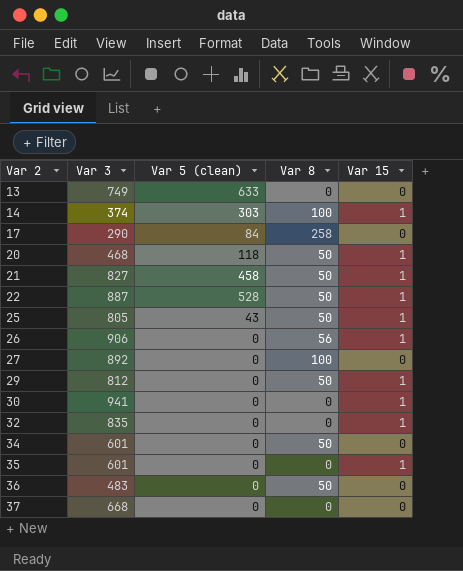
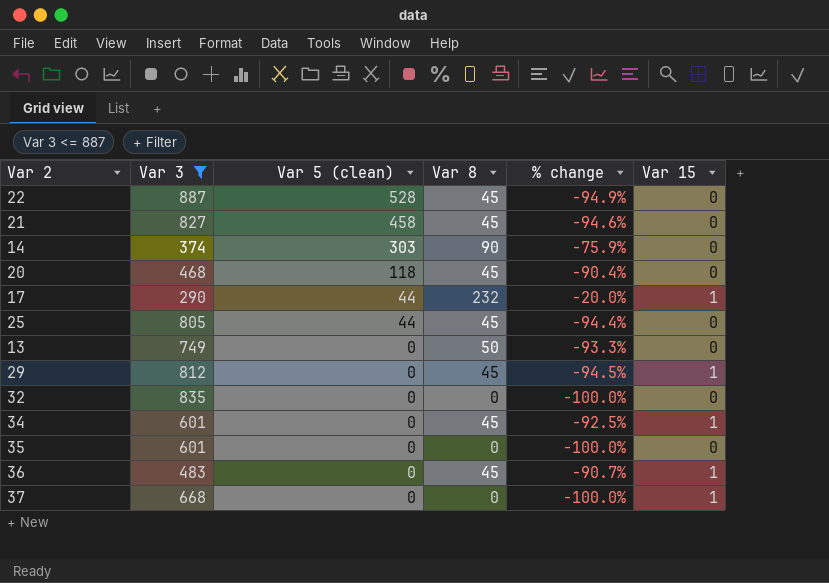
filter: none -> Var 3 <= 887
row order: Var 2 ascending -> Var 5 (clean) descending
column % change | formula: none -> ([Var 8] - [Var 3]) / [Var 3]
22 | Var 8: 50 -> 45
22 | Var 15: 1 -> 0
21 | Var 8: 50 -> 45
21 | Var 15: 1 -> 0
14 | Var 8: 100 -> 90
14 | Var 15: 1 -> 0
20 | Var 8: 50 -> 45
20 | Var 15: 1 -> 0
17 | Var 5 (clean): 84 -> 44
17 | Var 8: 258 -> 232
17 | Var 15: 0 -> 1
25 | Var 5 (clean): 43 -> 44
25 | Var 8: 50 -> 45
25 | Var 15: 1 -> 0
13 | Var 5 (clean): 633 -> 0
13 | Var 8: 0 -> 50
29 | Var 8: 50 -> 45
32 | Var 15: 1 -> 0
34 | Var 8: 50 -> 45
34 | Var 15: 0 -> 1
35 | Var 15: 1 -> 0
36 | Var 8: 50 -> 45
36 | Var 15: 0 -> 1
37 | Var 15: 0 -> 1

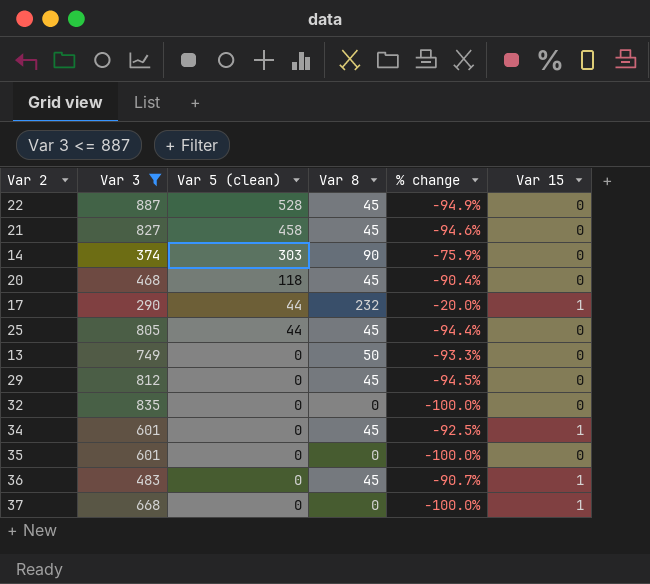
29 | Var 15: 1 -> 0

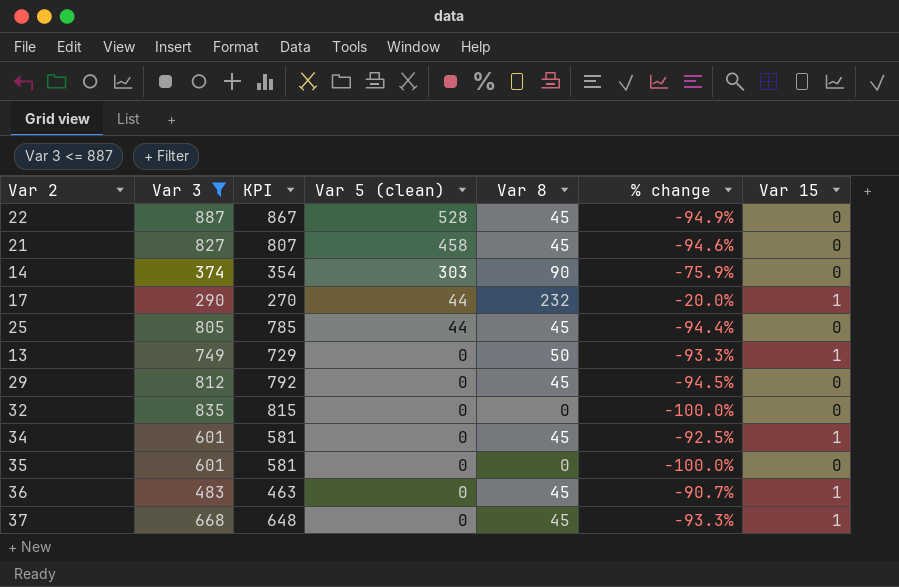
column KPI | formula: none -> [Var 3] - 20
row 20: 468 | 118 | 45 | -90.4% | 0 -> none
13 | Var 15: 0 -> 1
37 | Var 8: 0 -> 45
37 | % change: -100.0% -> -93.3%

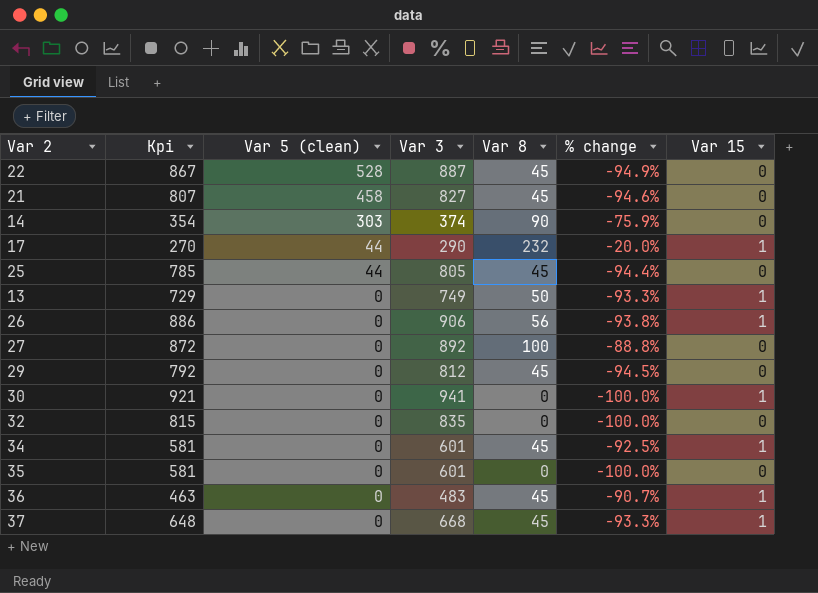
filter: Var 3 <= 887 -> none
column name: KPI -> Kpi
column Var 3 | position: 2 -> 4

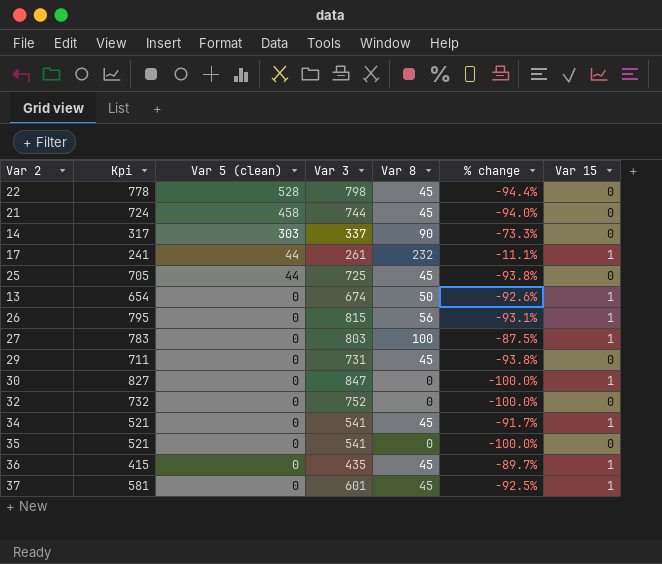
22 | Kpi: 867 -> 778
22 | Var 3: 887 -> 798
22 | % change: -94.9% -> -94.4%
21 | Kpi: 807 -> 724
21 | Var 3: 827 -> 744
21 | % change: -94.6% -> -94.0%
14 | Kpi: 354 -> 317
14 | Var 3: 374 -> 337
14 | % change: -75.9% -> -73.3%
17 | Kpi: 270 -> 241
17 | Var 3: 290 -> 261
17 | % change: -20.0% -> -11.1%
25 | Kpi: 785 -> 705
25 | Var 3: 805 -> 725
25 | % change: -94.4% -> -93.8%
13 | Kpi: 729 -> 654
13 | Var 3: 749 -> 674
13 | % change: -93.3% -> -92.6%
26 | Kpi: 886 -> 795
26 | Var 3: 906 -> 815
26 | % change: -93.8% -> -93.1%
27 | Kpi: 872 -> 783
27 | Var 3: 892 -> 803
27 | % change: -88.8% -> -87.5%
27 | Var 15: 0 -> 1
29 | Kpi: 792 -> 711
29 | Var 3: 812 -> 731
29 | % change: -94.5% -> -93.8%
30 | Kpi: 921 -> 827
30 | Var 3: 941 -> 847
32 | Kpi: 815 -> 732
32 | Var 3: 835 -> 752
34 | Kpi: 581 -> 521
34 | Var 3: 601 -> 541
34 | % change: -92.5% -> -91.7%
35 | Kpi: 581 -> 521
35 | Var 3: 601 -> 541
36 | Kpi: 463 -> 415
36 | Var 3: 483 -> 435
36 | % change: -90.7% -> -89.7%
37 | Kpi: 648 -> 581
37 | Var 3: 668 -> 601
37 | % change: -93.3% -> -92.5%

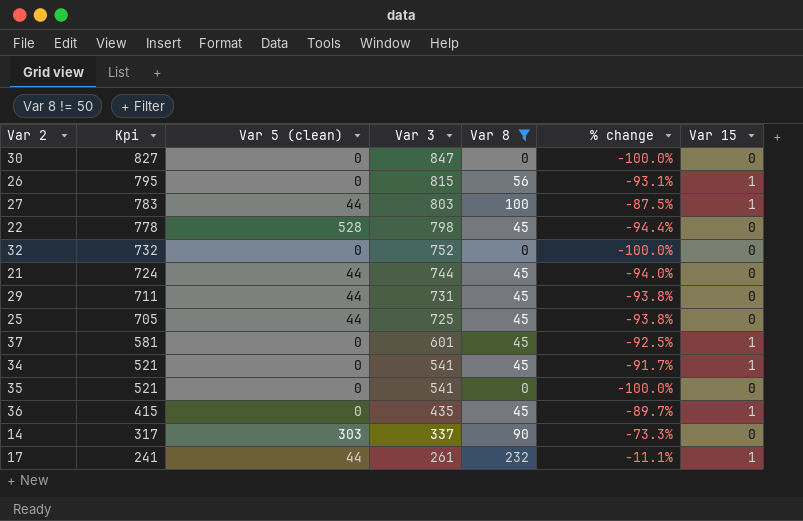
filter: none -> Var 8 != 50
row order: Var 5 (clean) descending -> Kpi descending
30 | Var 15: 1 -> 0
27 | Var 5 (clean): 0 -> 44
21 | Var 5 (clean): 458 -> 44
29 | Var 5 (clean): 0 -> 44

